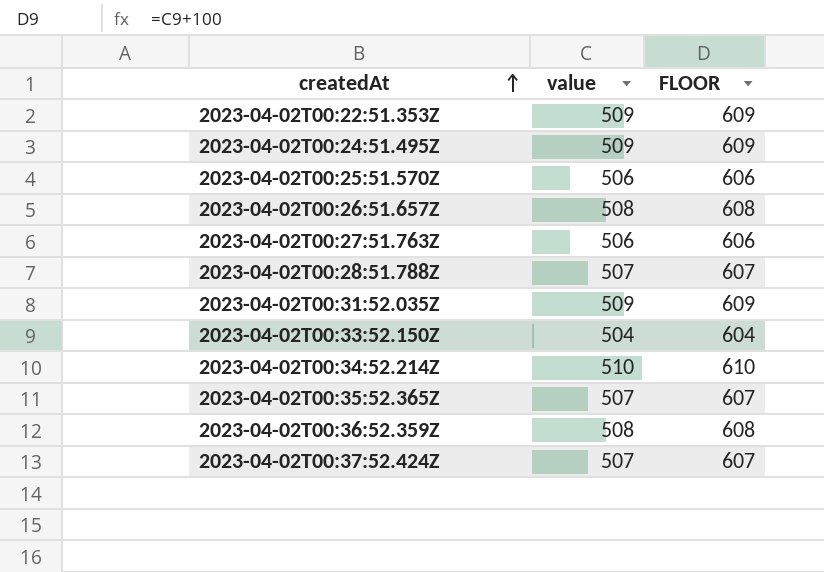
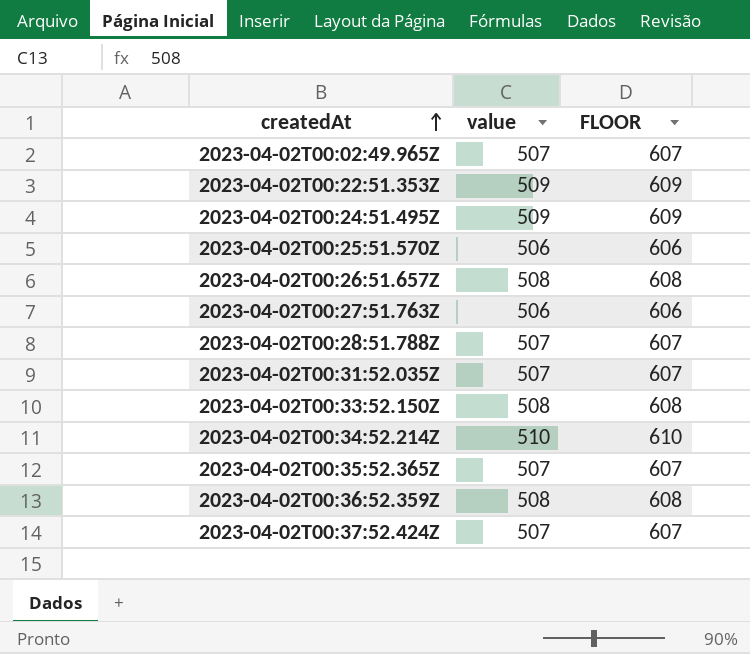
row 2023-04-02T00:02:49.965Z: none -> 507 | 607
2023-04-02T00:31:52.035Z | value: 509 -> 507
2023-04-02T00:31:52.035Z | FLOOR: 609 -> 607
2023-04-02T00:33:52.150Z | value: 504 -> 508
2023-04-02T00:33:52.150Z | FLOOR: 604 -> 608

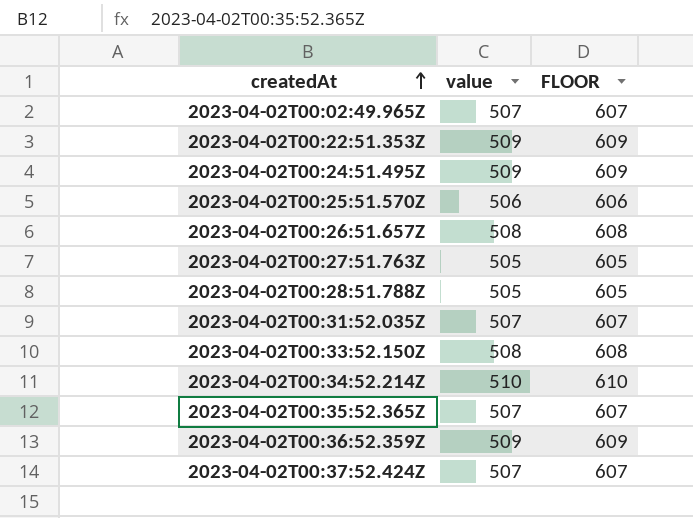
2023-04-02T00:27:51.763Z | value: 506 -> 505
2023-04-02T00:27:51.763Z | FLOOR: 606 -> 605
2023-04-02T00:28:51.788Z | value: 507 -> 505
2023-04-02T00:28:51.788Z | FLOOR: 607 -> 605
2023-04-02T00:36:52.359Z | value: 508 -> 509
2023-04-02T00:36:52.359Z | FLOOR: 608 -> 609

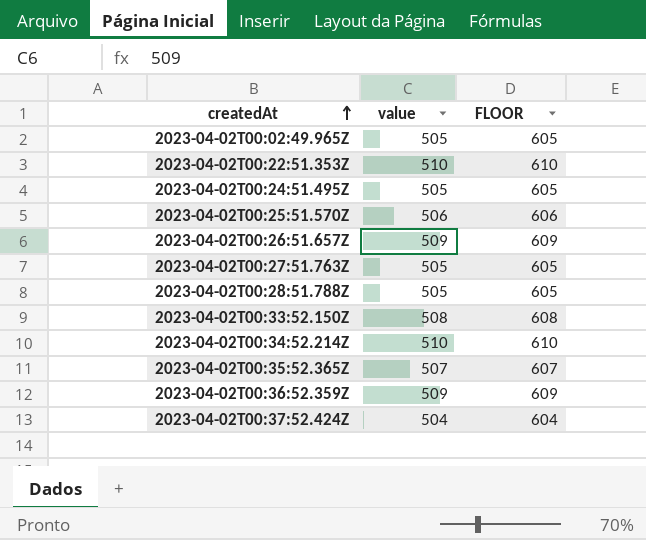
row 2023-04-02T00:31:52.035Z: 507 | 607 -> none
2023-04-02T00:02:49.965Z | value: 507 -> 505
2023-04-02T00:02:49.965Z | FLOOR: 607 -> 605
2023-04-02T00:22:51.353Z | value: 509 -> 510
2023-04-02T00:22:51.353Z | FLOOR: 609 -> 610
2023-04-02T00:24:51.495Z | value: 509 -> 505
2023-04-02T00:24:51.495Z | FLOOR: 609 -> 605
2023-04-02T00:26:51.657Z | value: 508 -> 509
2023-04-02T00:26:51.657Z | FLOOR: 608 -> 609
2023-04-02T00:37:52.424Z | value: 507 -> 504
2023-04-02T00:37:52.424Z | FLOOR: 607 -> 604

